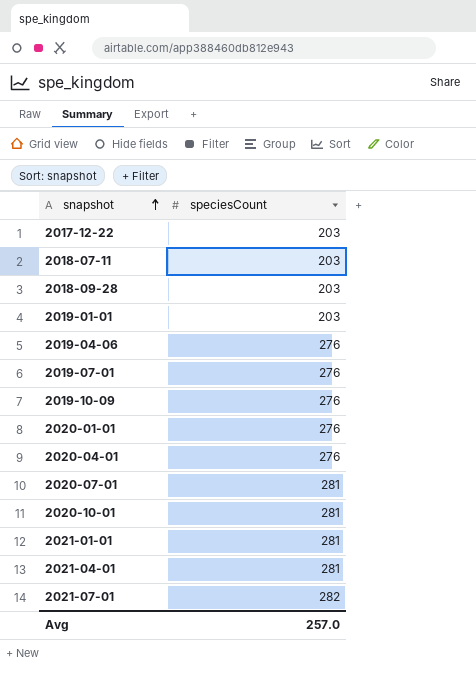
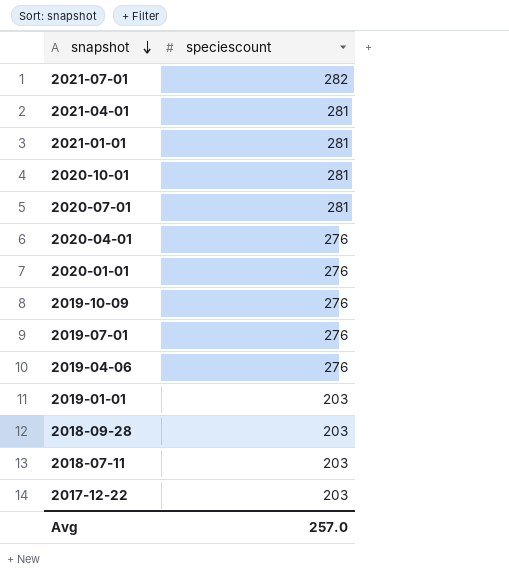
row order: snapshot ascending -> snapshot descending
column name: speciesCount -> speciescount

